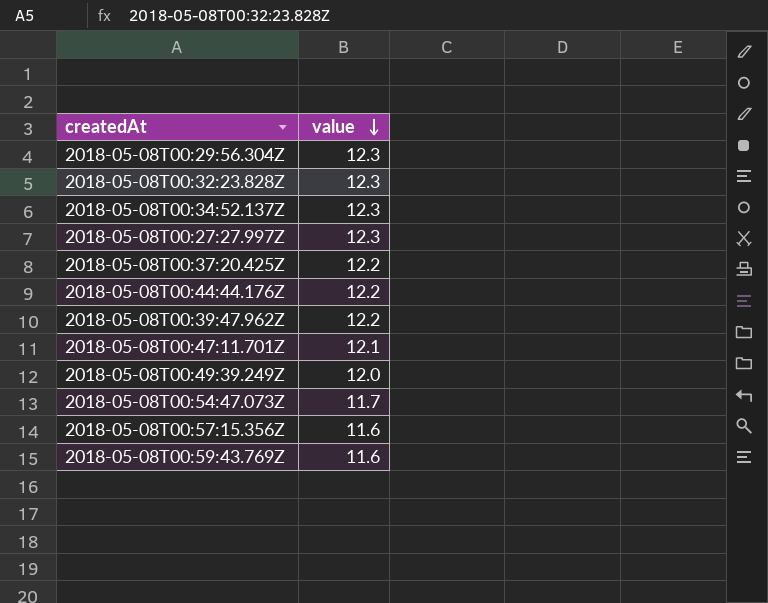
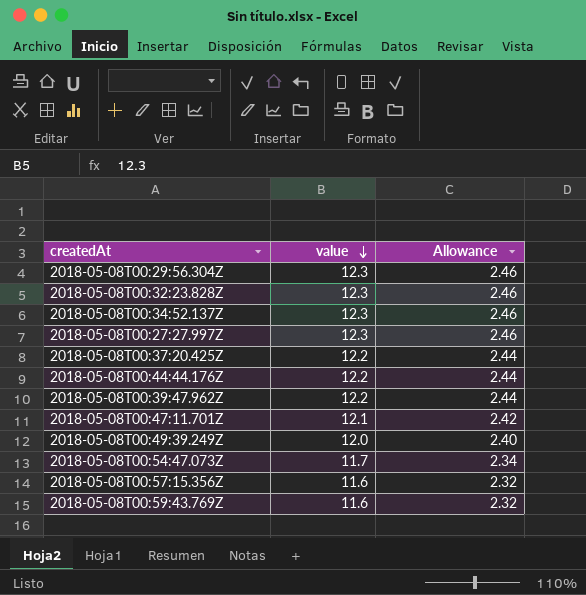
column Allowance | formula: none -> [value] * 0.2

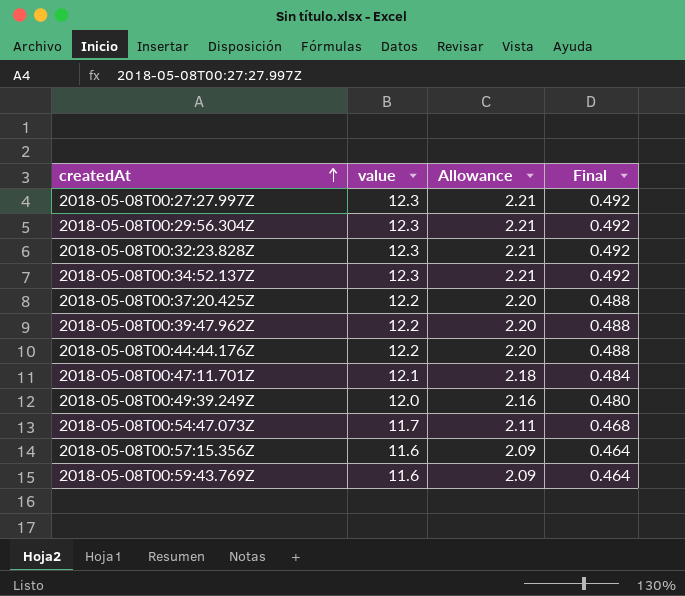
row order: value descending -> createdAt ascending
column Allowance | formula: [value] * 0.2 -> [value] * 0.18
column Final | formula: none -> [value] * 0.04

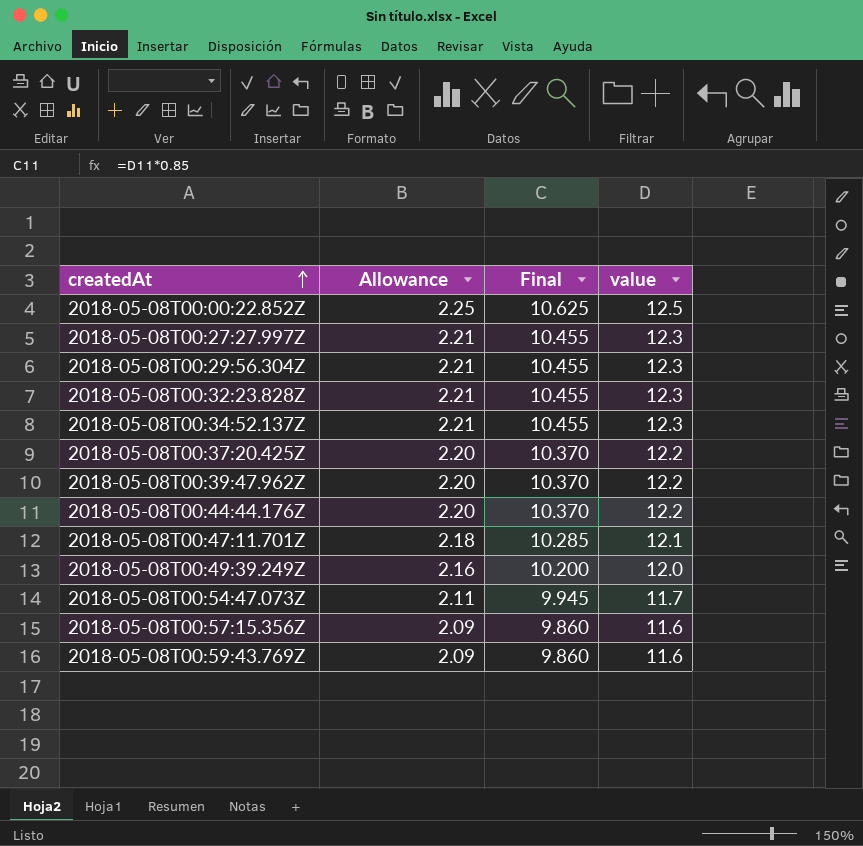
column Final | formula: [value] * 0.04 -> [value] * 0.85
column value | position: 2 -> 4
row 2018-05-08T00:00:22.852Z: none -> 2.25 | 10.625 | 12.5

